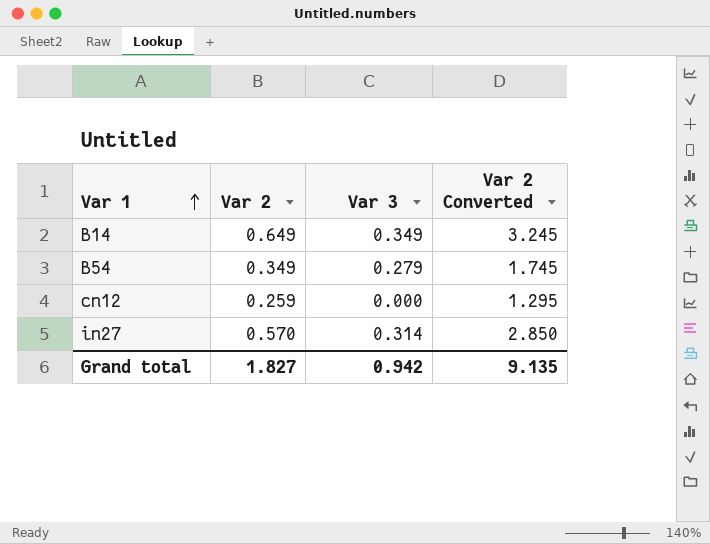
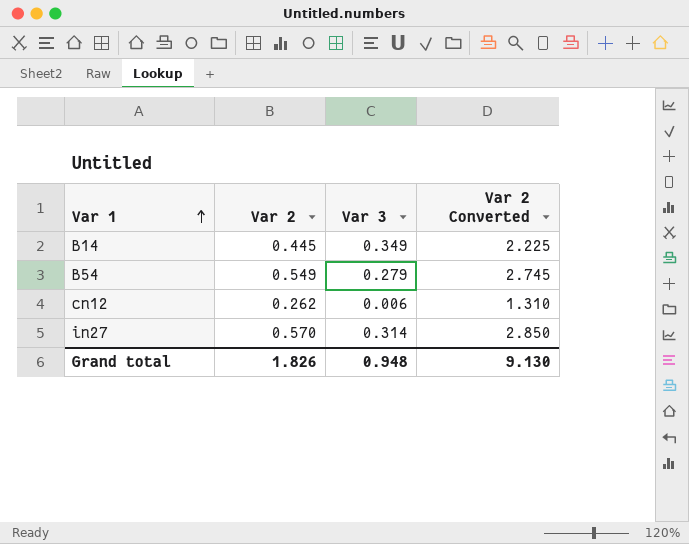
B14 | Var 2: 0.649 -> 0.445
B14 | Var 2 Converted: 3.245 -> 2.225
B54 | Var 2: 0.349 -> 0.549
B54 | Var 2 Converted: 1.745 -> 2.745
cn12 | Var 2: 0.259 -> 0.262
cn12 | Var 3: 0.000 -> 0.006
cn12 | Var 2 Converted: 1.295 -> 1.310
Grand total | Var 2: 1.827 -> 1.826
Grand total | Var 3: 0.942 -> 0.948
Grand total | Var 2 Converted: 9.135 -> 9.130

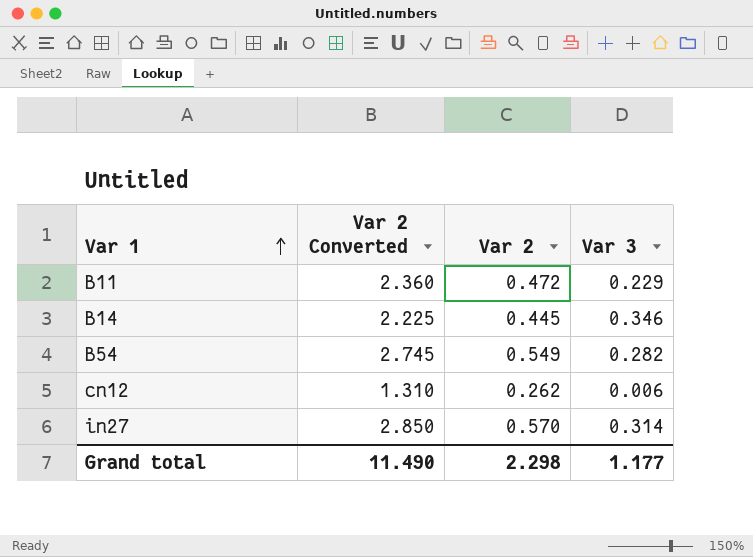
column Var 2 Converted | position: 4 -> 2
row B11: none -> 2.360 | 0.472 | 0.229
B14 | Var 3: 0.349 -> 0.346
B54 | Var 3: 0.279 -> 0.282
Grand total | Var 2 Converted: 9.130 -> 11.490
Grand total | Var 2: 1.826 -> 2.298
Grand total | Var 3: 0.948 -> 1.177

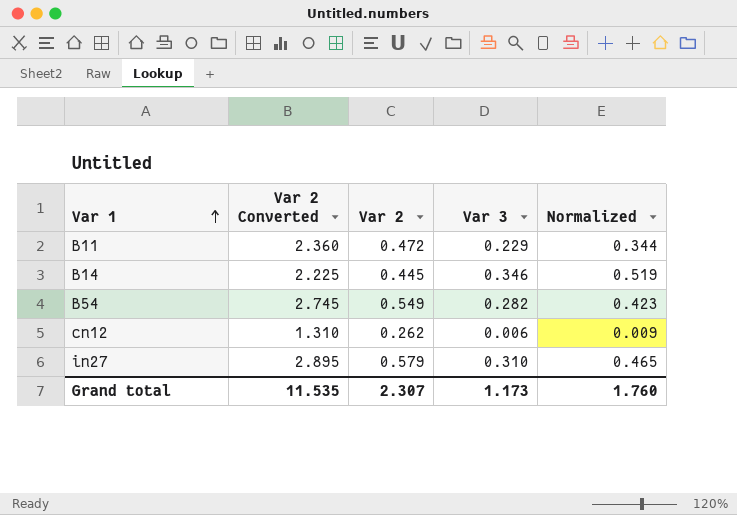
column Normalized | formula: none -> [Var 3] * 1.5
in27 | Var 2 Converted: 2.850 -> 2.895
in27 | Var 2: 0.570 -> 0.579
in27 | Var 3: 0.314 -> 0.310
Grand total | Var 2 Converted: 11.490 -> 11.535
Grand total | Var 2: 2.298 -> 2.307
Grand total | Var 3: 1.177 -> 1.173

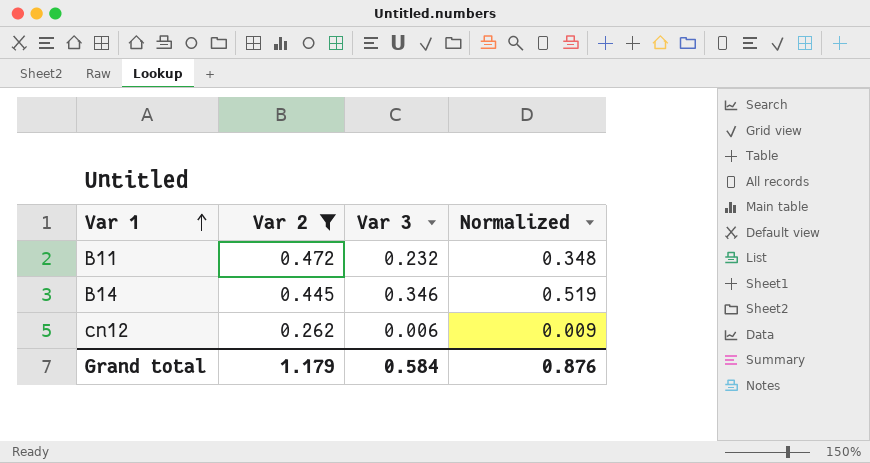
filter: none -> Var 2 <= 0.472
column Var 2 Converted | formula: [Var 2] * 5 -> none
B11 | Var 3: 0.229 -> 0.232
B11 | Normalized: 0.344 -> 0.348
Grand total | Var 2: 2.307 -> 1.179
Grand total | Var 3: 1.173 -> 0.584
Grand total | Normalized: 1.760 -> 0.876

